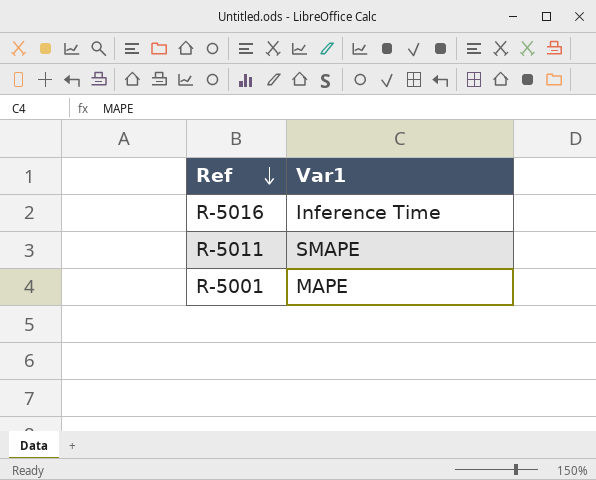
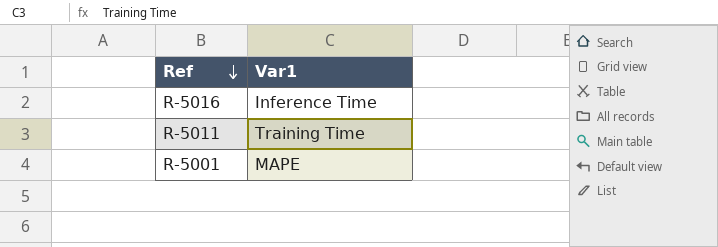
R-5011 | Var1: SMAPE -> Training Time

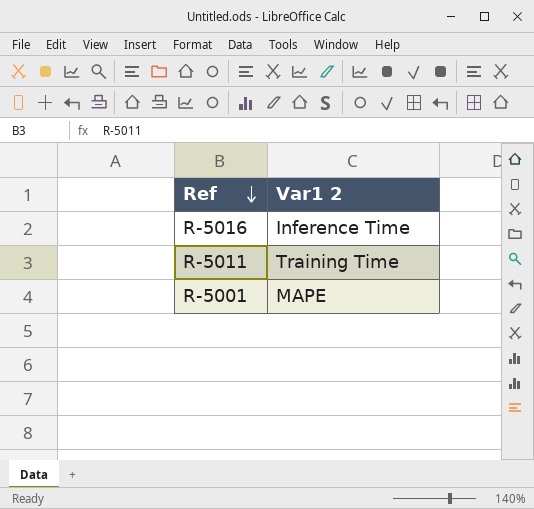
column name: Var1 -> Var1 2

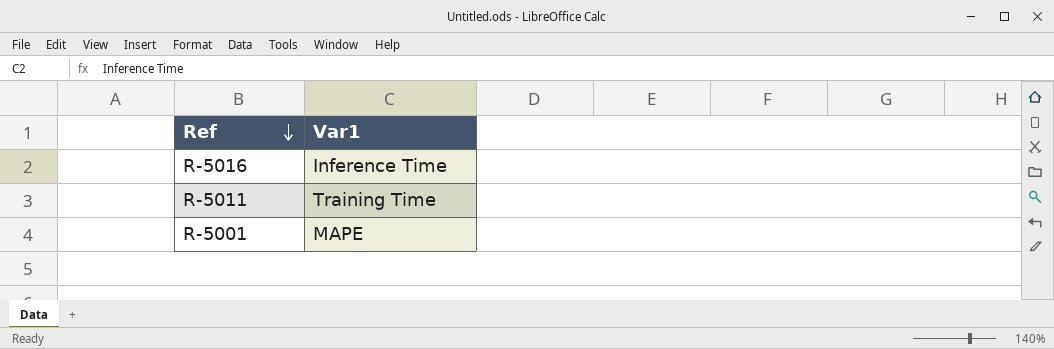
column name: Var1 2 -> Var1

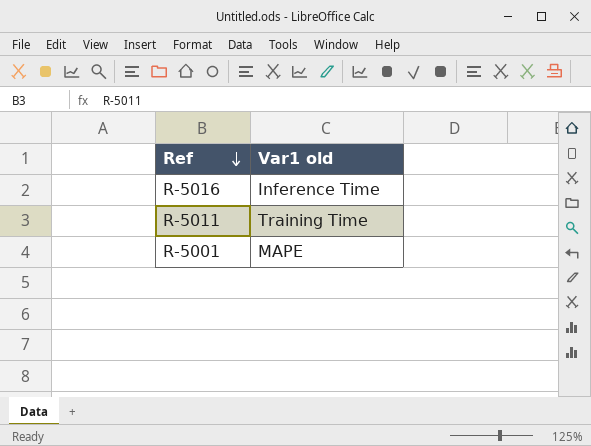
column name: Var1 -> Var1 old

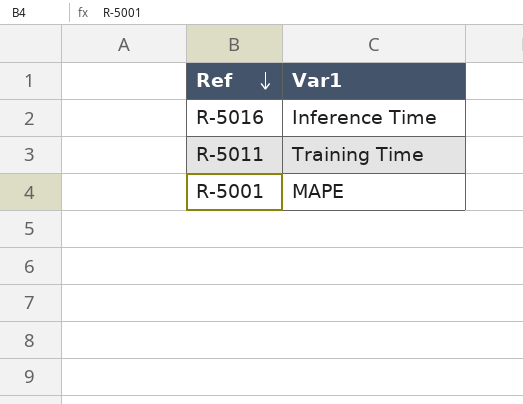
column name: Var1 old -> Var1

